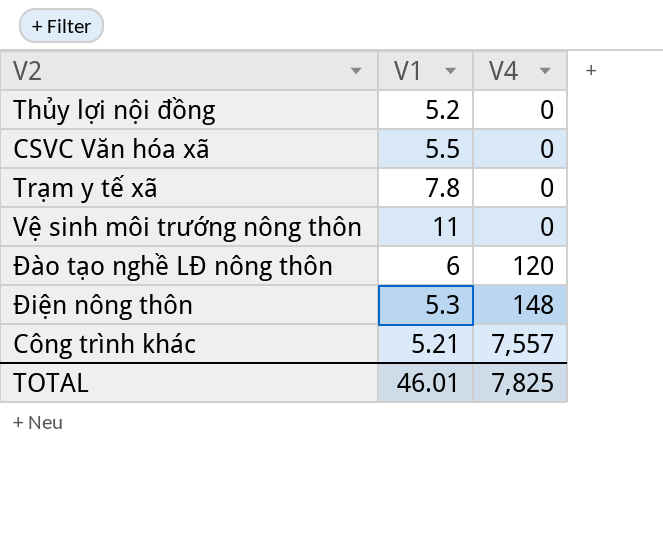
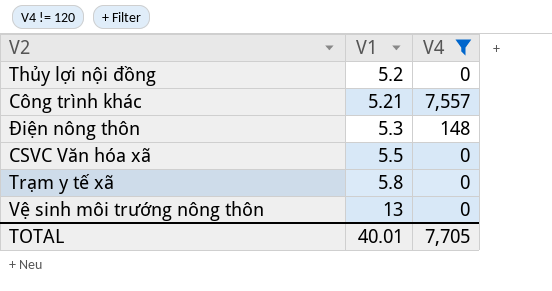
filter: none -> V4 != 120
row order: V4 ascending -> V1 ascending
Trạm y tế xã | V1: 7.8 -> 5.8
Vệ sinh môi trường nông thôn | V1: 11 -> 13
TOTAL | V1: 46.01 -> 40.01
TOTAL | V4: 7,825 -> 7,705

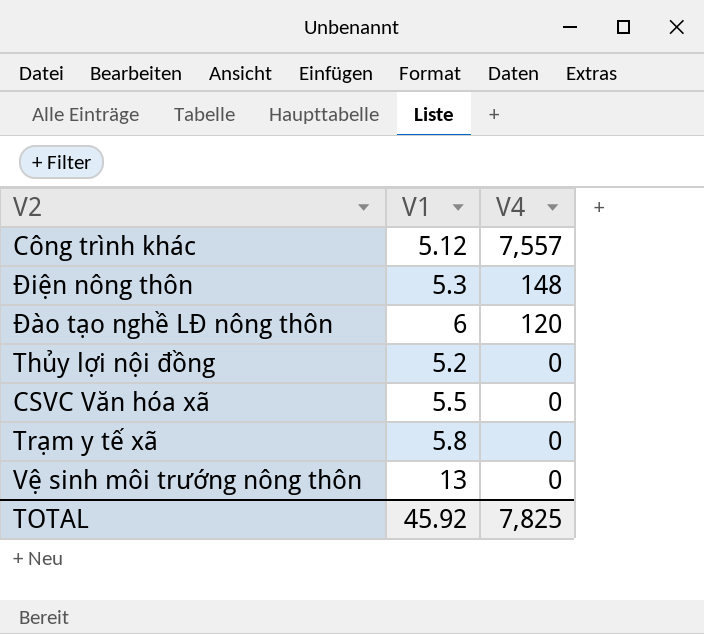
filter: V4 != 120 -> none
row order: V1 ascending -> V4 descending
Công trình khác | V1: 5.21 -> 5.12
TOTAL | V1: 40.01 -> 45.92
TOTAL | V4: 7,705 -> 7,825

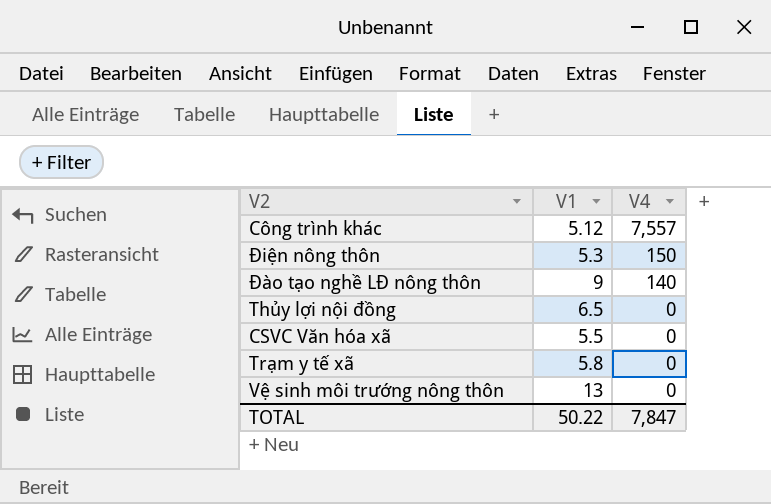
Điện nông thôn | V4: 148 -> 150
Đào tạo nghề LĐ nông thôn | V1: 6 -> 9
Đào tạo nghề LĐ nông thôn | V4: 120 -> 140
Thủy lợi nội đồng | V1: 5.2 -> 6.5
TOTAL | V1: 45.92 -> 50.22
TOTAL | V4: 7,825 -> 7,847

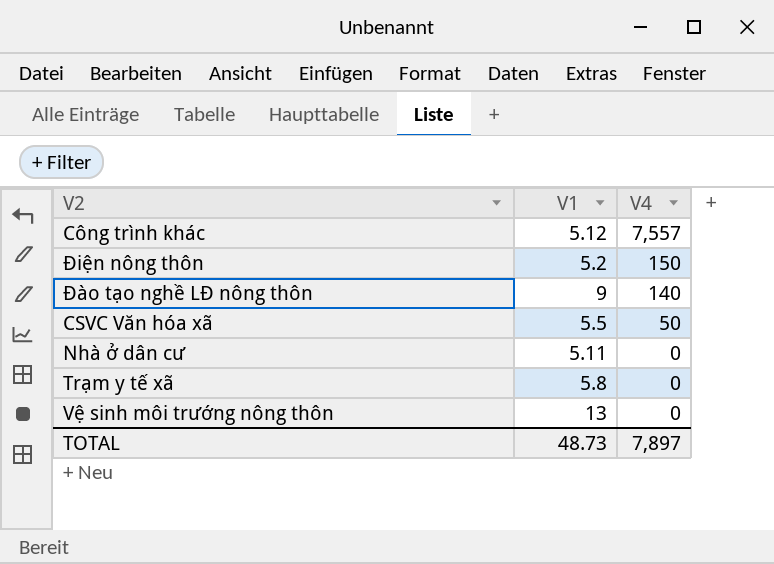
row Thủy lợi nội đồng: 6.5 | 0 -> none
Điện nông thôn | V1: 5.3 -> 5.2
CSVC Văn hóa xã | V4: 0 -> 50
row Nhà ở dân cư: none -> 5.11 | 0
TOTAL | V1: 50.22 -> 48.73
TOTAL | V4: 7,847 -> 7,897

